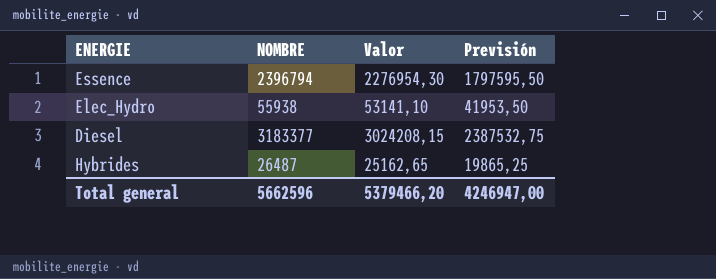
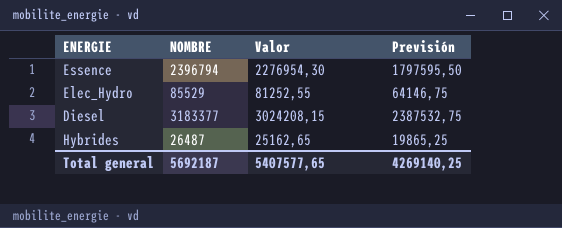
Elec_Hydro | NOMBRE: 55938 -> 85529
Elec_Hydro | Valor: 53141,10 -> 81252,55
Elec_Hydro | Previsión: 41953,50 -> 64146,75
Total general | NOMBRE: 5662596 -> 5692187
Total general | Valor: 5379466,20 -> 5407577,65
Total general | Previsión: 4246947,00 -> 4269140,25

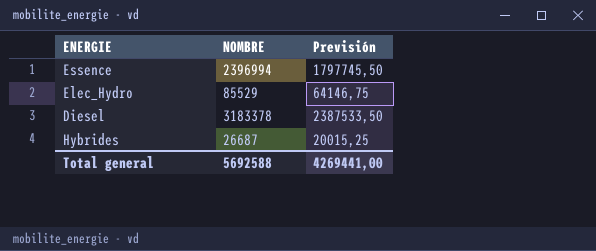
column Valor | formula: [NOMBRE] * 0,95 -> none
Essence | NOMBRE: 2396794 -> 2396994
Essence | Previsión: 1797595,50 -> 1797745,50
Diesel | NOMBRE: 3183377 -> 3183378
Diesel | Previsión: 2387532,75 -> 2387533,50
Hybrides | NOMBRE: 26487 -> 26687
Hybrides | Previsión: 19865,25 -> 20015,25
Total general | NOMBRE: 5692187 -> 5692588
Total general | Previsión: 4269140,25 -> 4269441,00

